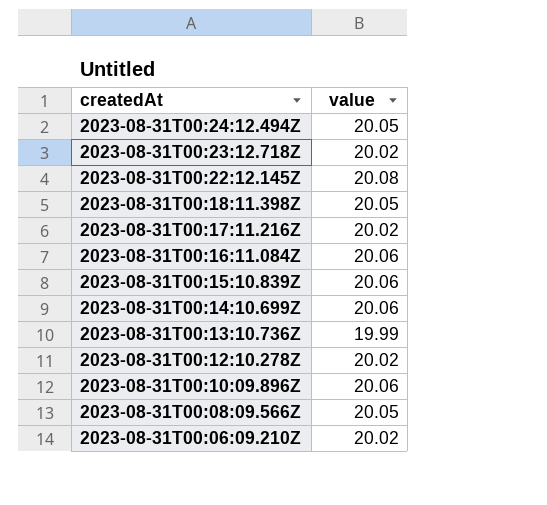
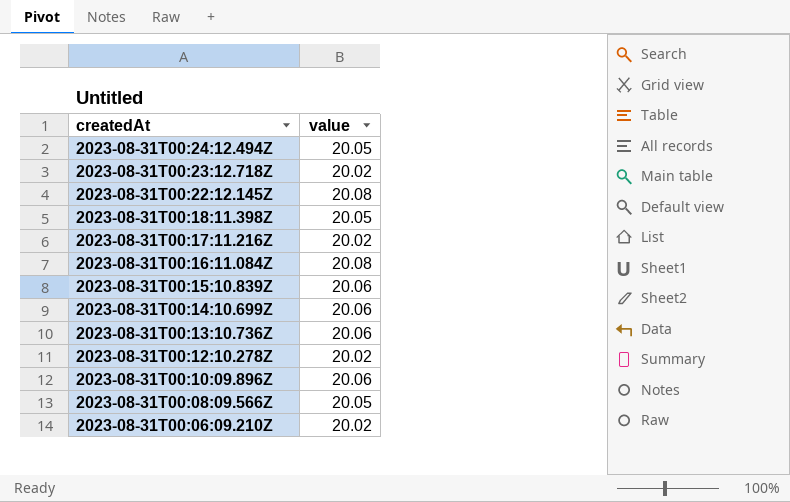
2023-08-31T00:16:11.084Z | value: 20.06 -> 20.08
2023-08-31T00:13:10.736Z | value: 19.99 -> 20.06

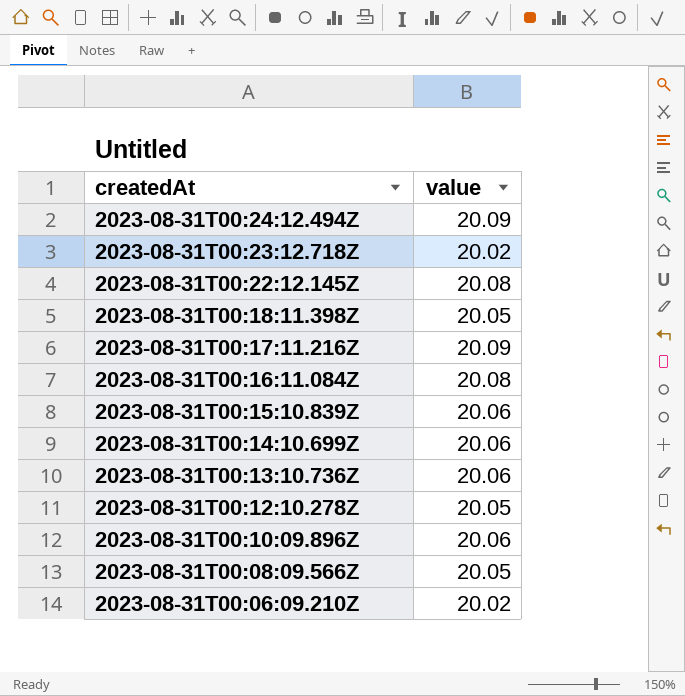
2023-08-31T00:24:12.494Z | value: 20.05 -> 20.09
2023-08-31T00:17:11.216Z | value: 20.02 -> 20.09
2023-08-31T00:12:10.278Z | value: 20.02 -> 20.05

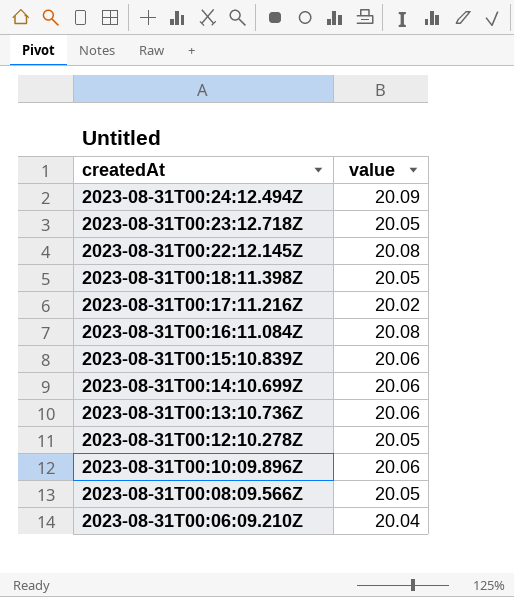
2023-08-31T00:23:12.718Z | value: 20.02 -> 20.05
2023-08-31T00:17:11.216Z | value: 20.09 -> 20.02
2023-08-31T00:06:09.210Z | value: 20.02 -> 20.04

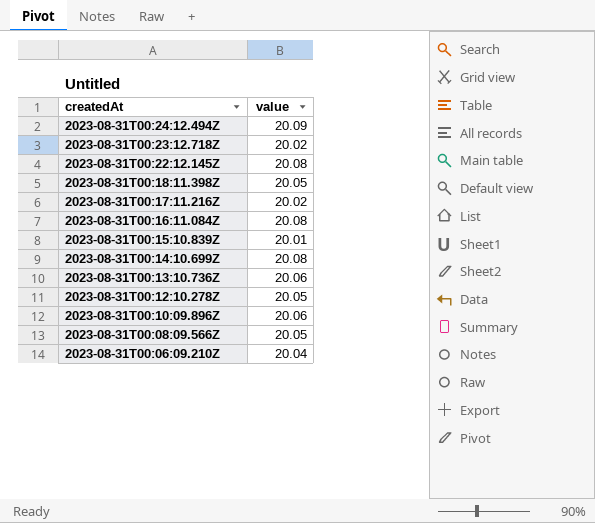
2023-08-31T00:23:12.718Z | value: 20.05 -> 20.02
2023-08-31T00:15:10.839Z | value: 20.06 -> 20.01
2023-08-31T00:14:10.699Z | value: 20.06 -> 20.08

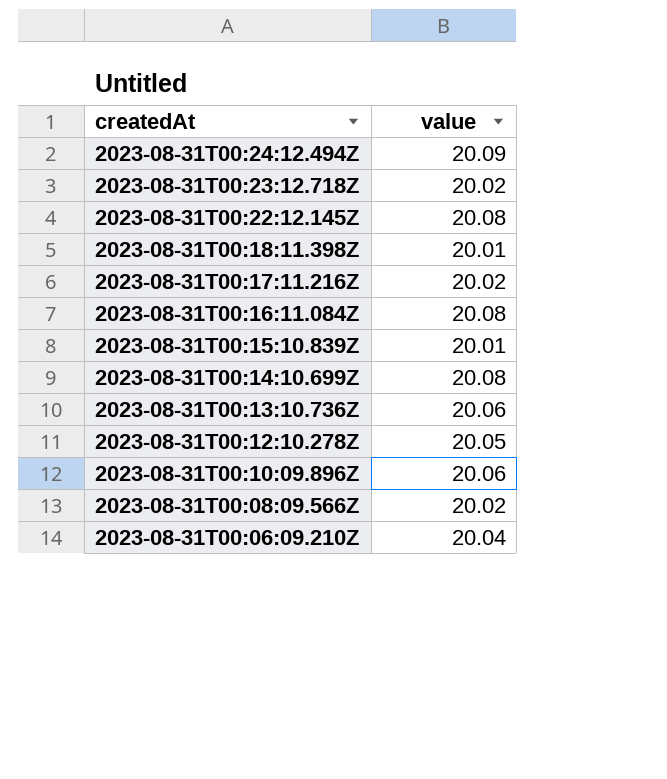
2023-08-31T00:18:11.398Z | value: 20.05 -> 20.01
2023-08-31T00:08:09.566Z | value: 20.05 -> 20.02

